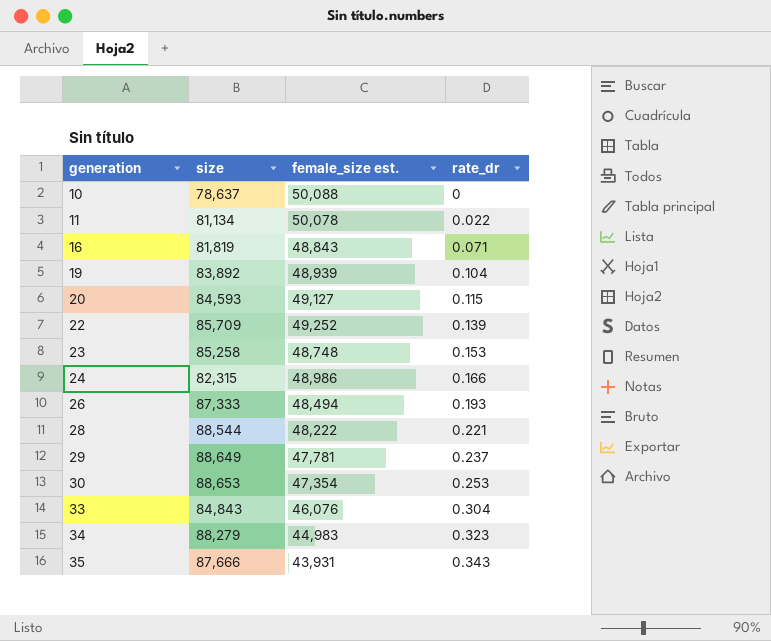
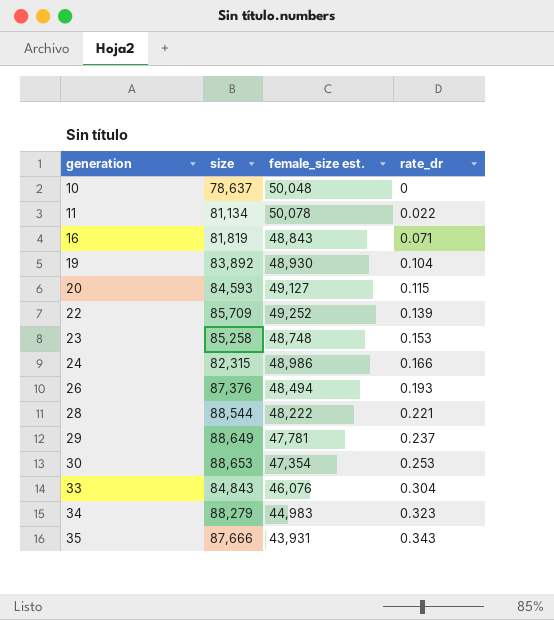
10 | female_size est.: 50,088 -> 50,048
19 | female_size est.: 48,939 -> 48,930
26 | size: 87,333 -> 87,376

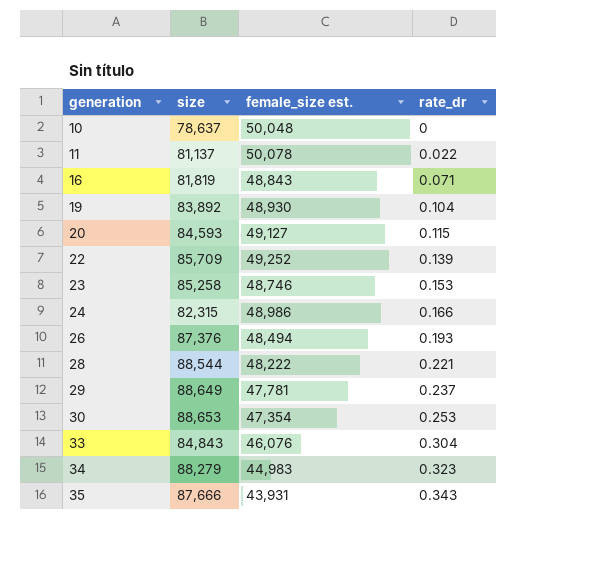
11 | size: 81,134 -> 81,137
23 | female_size est.: 48,748 -> 48,746

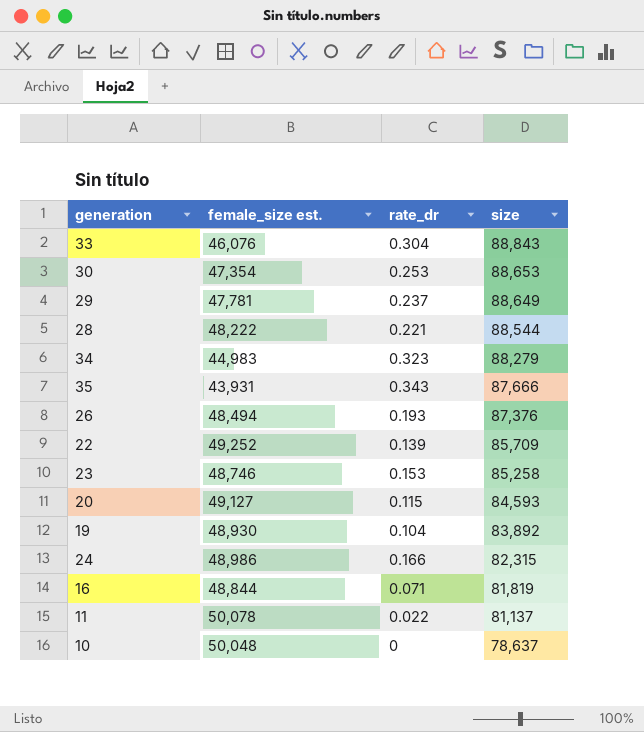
row order: generation ascending -> size descending
column size | position: 2 -> 4
33 | size: 84,843 -> 88,843
16 | female_size est.: 48,843 -> 48,844

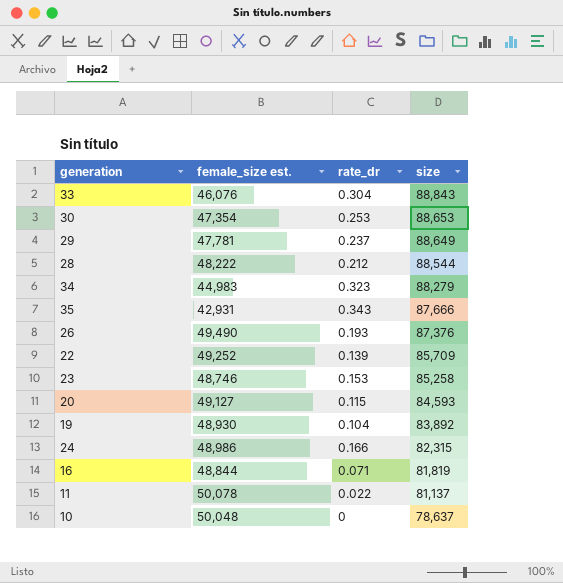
28 | rate_dr: 0.221 -> 0.212
35 | female_size est.: 43,931 -> 42,931
26 | female_size est.: 48,494 -> 49,490

